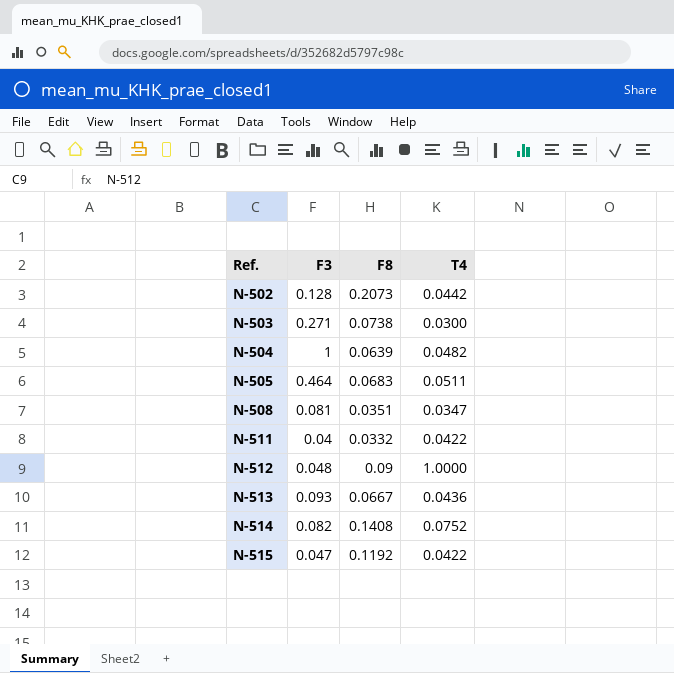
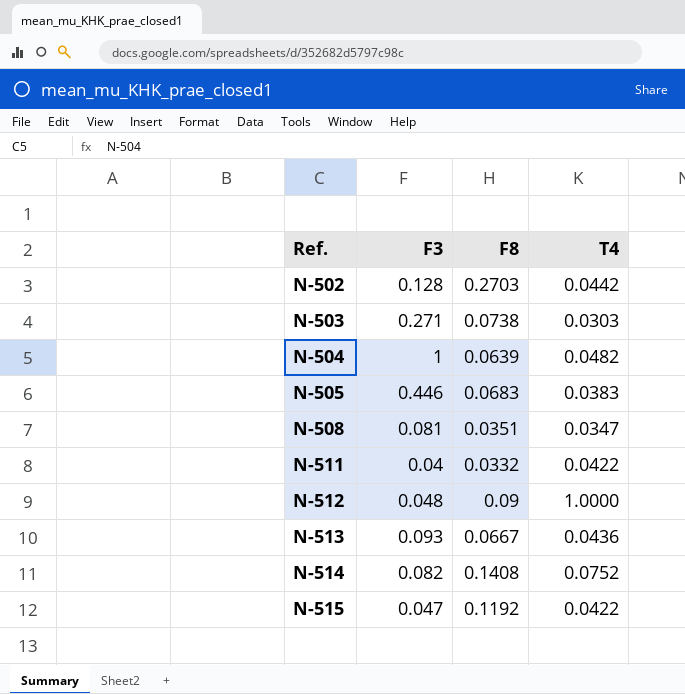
N-502 | F8: 0.2073 -> 0.2703
N-503 | T4: 0.0300 -> 0.0303
N-505 | F3: 0.464 -> 0.446
N-505 | T4: 0.0511 -> 0.0383

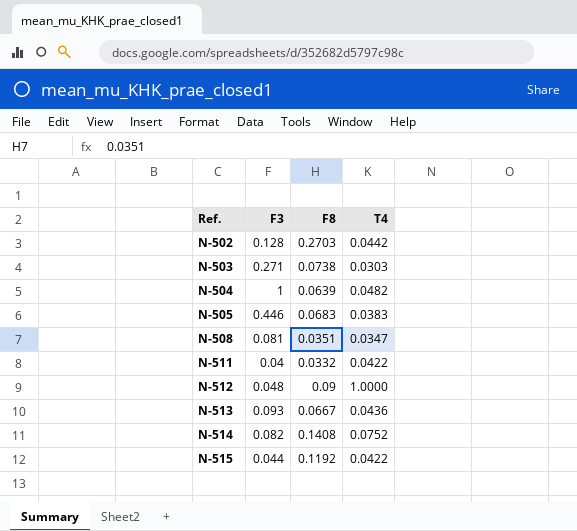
N-515 | F3: 0.047 -> 0.044

